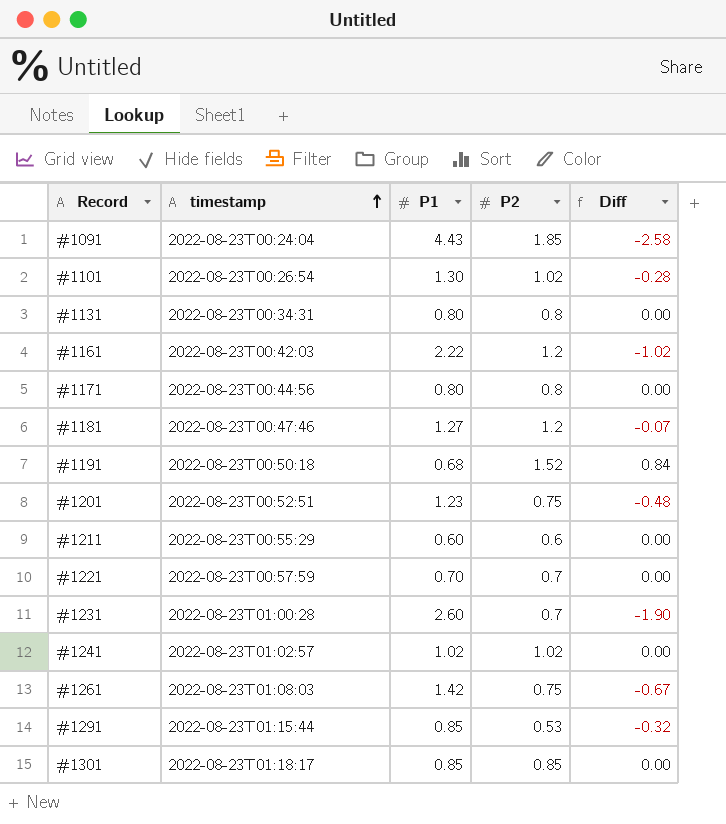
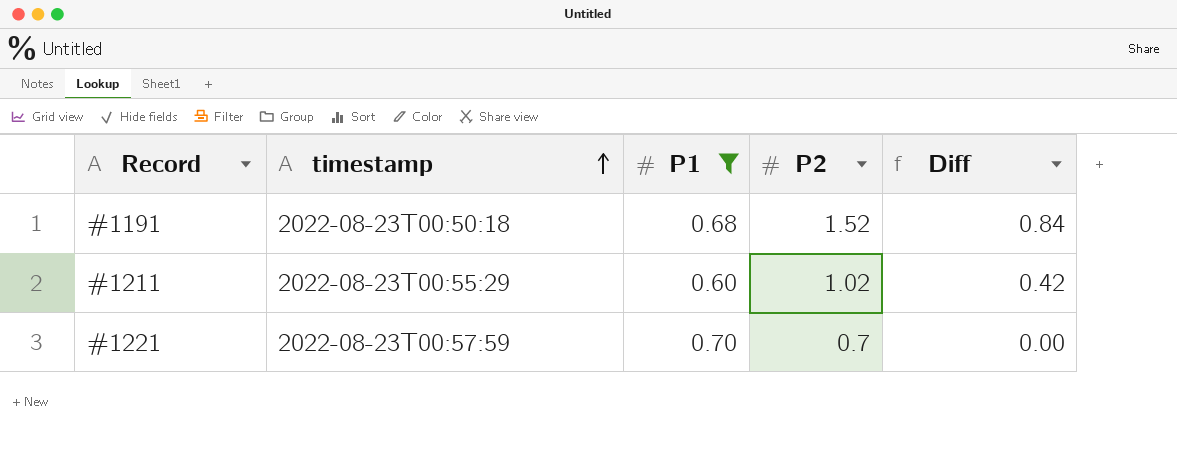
filter: none -> P1 <= 0.70
#1211 | P2: 0.6 -> 1.02
#1211 | Diff: 0.00 -> 0.42

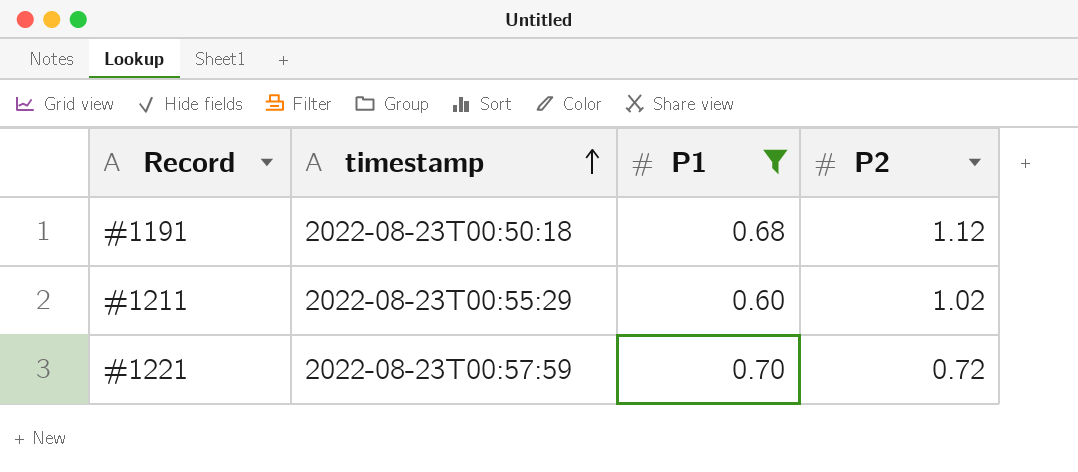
column Diff | formula: [P2] - [P1] -> none
#1191 | P2: 1.52 -> 1.12
#1221 | P2: 0.7 -> 0.72

